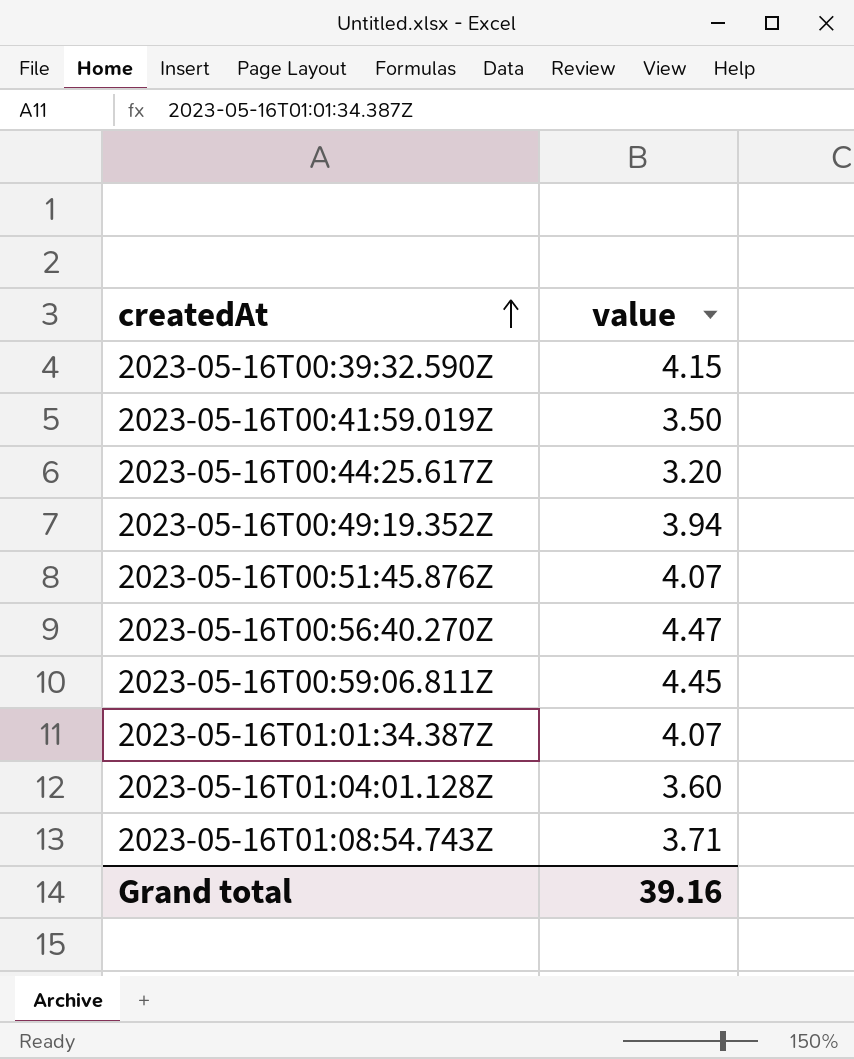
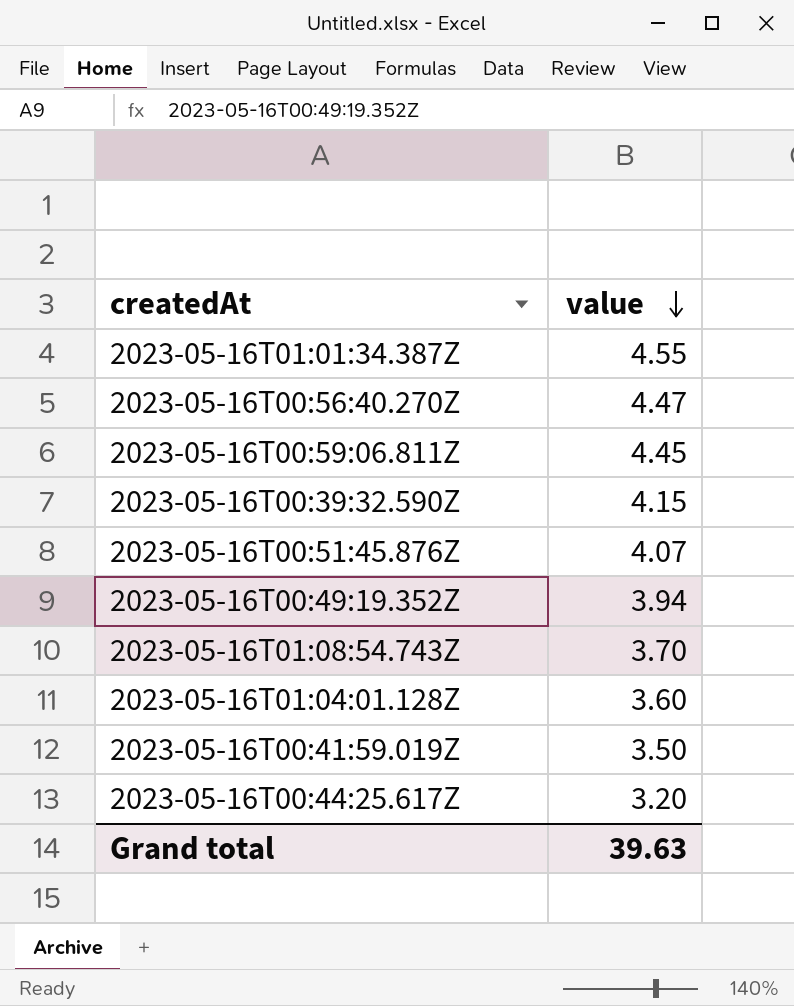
row order: createdAt ascending -> value descending
2023-05-16T01:01:34.387Z | value: 4.07 -> 4.55
2023-05-16T01:08:54.743Z | value: 3.71 -> 3.70
Grand total | value: 39.16 -> 39.63

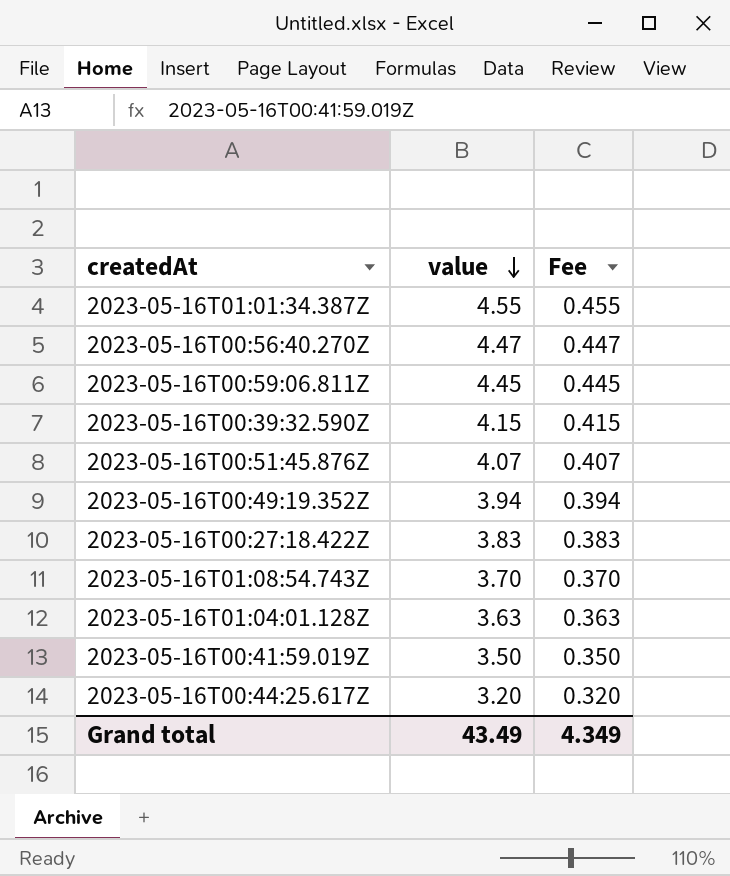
column Fee | formula: none -> [value] * 0.1
row 2023-05-16T00:27:18.422Z: none -> 3.83 | 0.383
2023-05-16T01:04:01.128Z | value: 3.60 -> 3.63
Grand total | value: 39.63 -> 43.49

